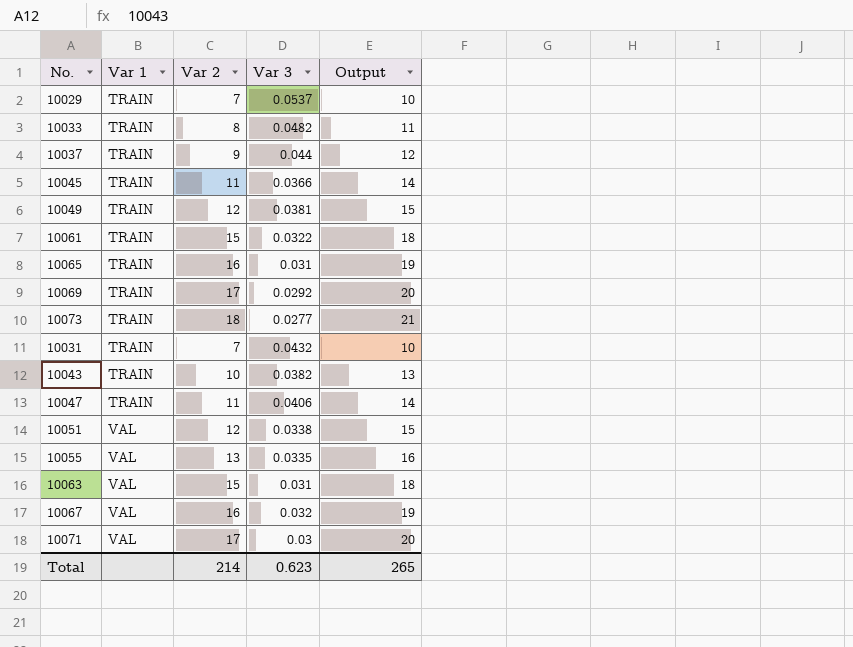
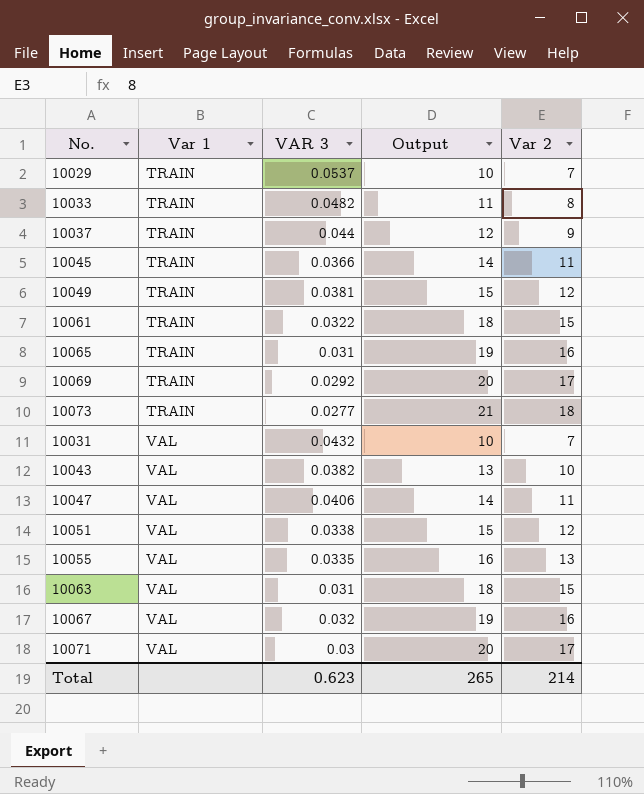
column name: Var 3 -> VAR 3
column Var 2 | position: 3 -> 5
10031 | Var 1: TRAIN -> VAL
10043 | Var 1: TRAIN -> VAL
10047 | Var 1: TRAIN -> VAL

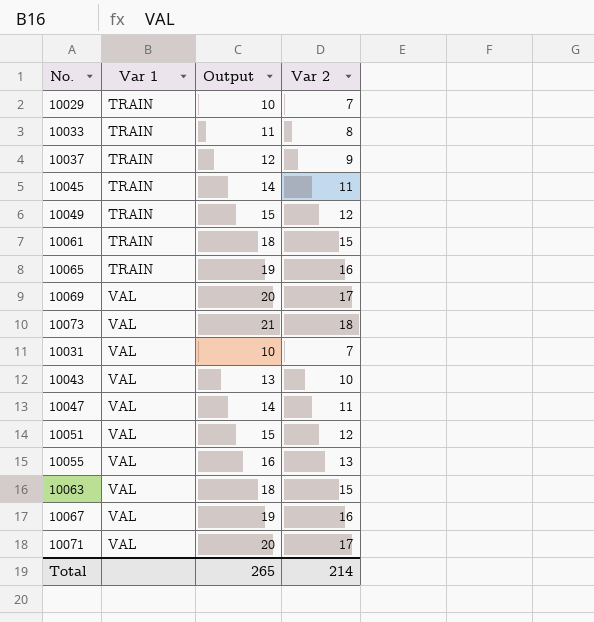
column VAR 3 | position: 3 -> none
10069 | Var 1: TRAIN -> VAL
10073 | Var 1: TRAIN -> VAL

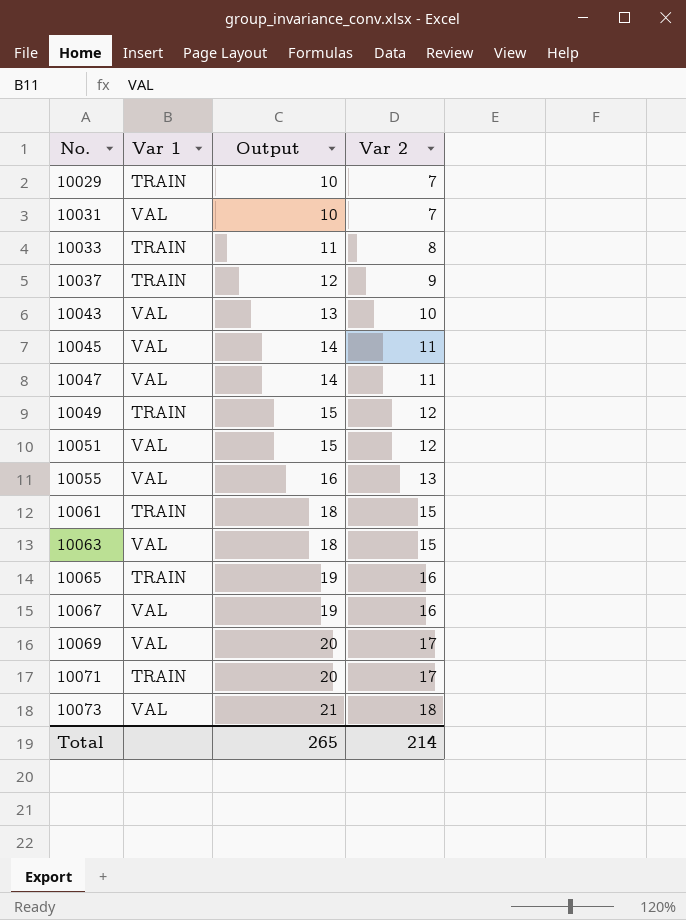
row order: Var 1 ascending -> No. ascending
10045 | Var 1: TRAIN -> VAL
10071 | Var 1: VAL -> TRAIN

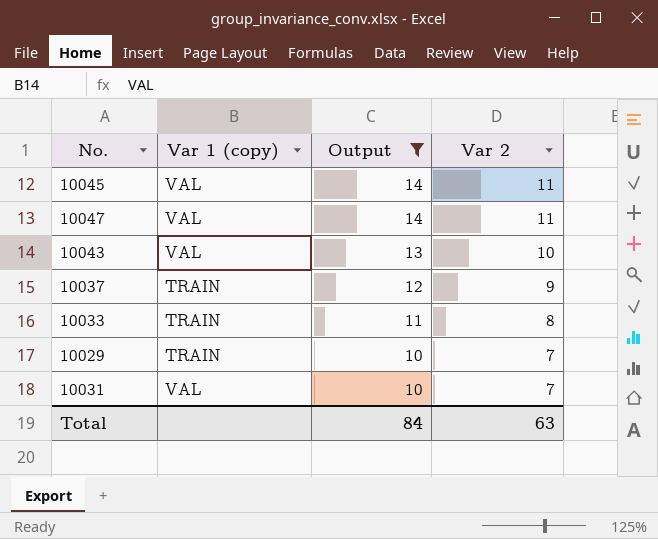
filter: none -> Output <= 14
row order: No. ascending -> Output descending
column name: Var 1 -> Var 1 (copy)
Total | Output: 265 -> 84
Total | Var 2: 214 -> 63

